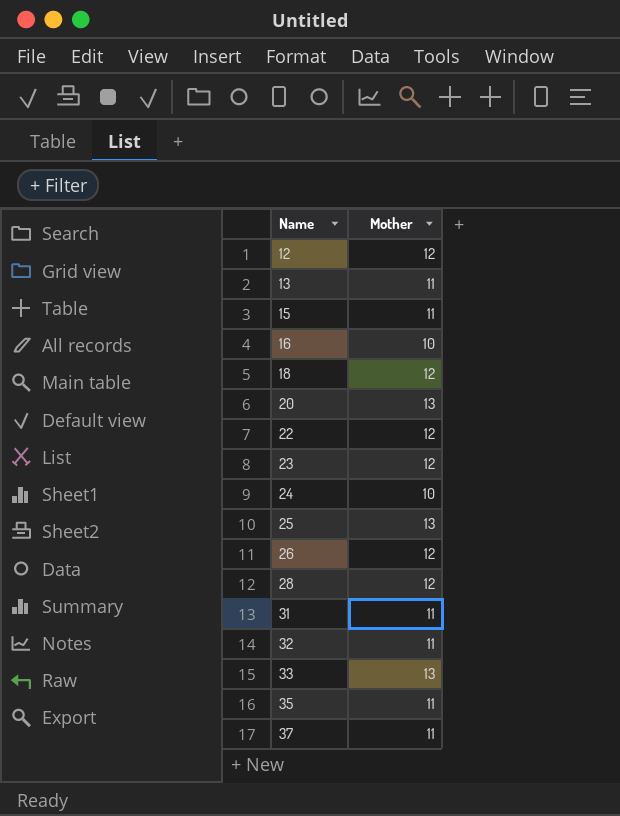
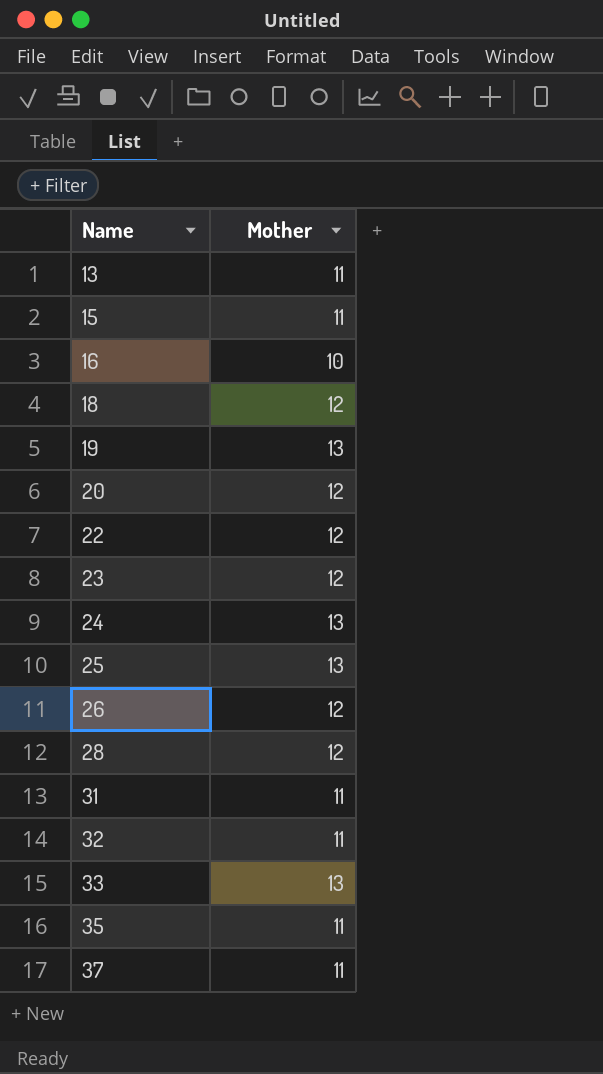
row 12: 12 -> none
row 19: none -> 13
20 | Mother: 13 -> 12
24 | Mother: 10 -> 13

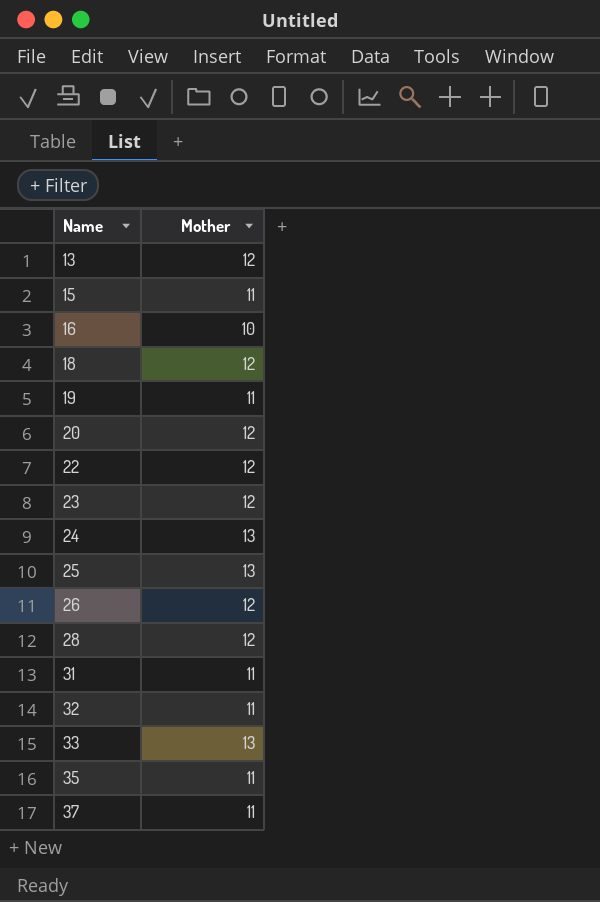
13 | Mother: 11 -> 12
19 | Mother: 13 -> 11

